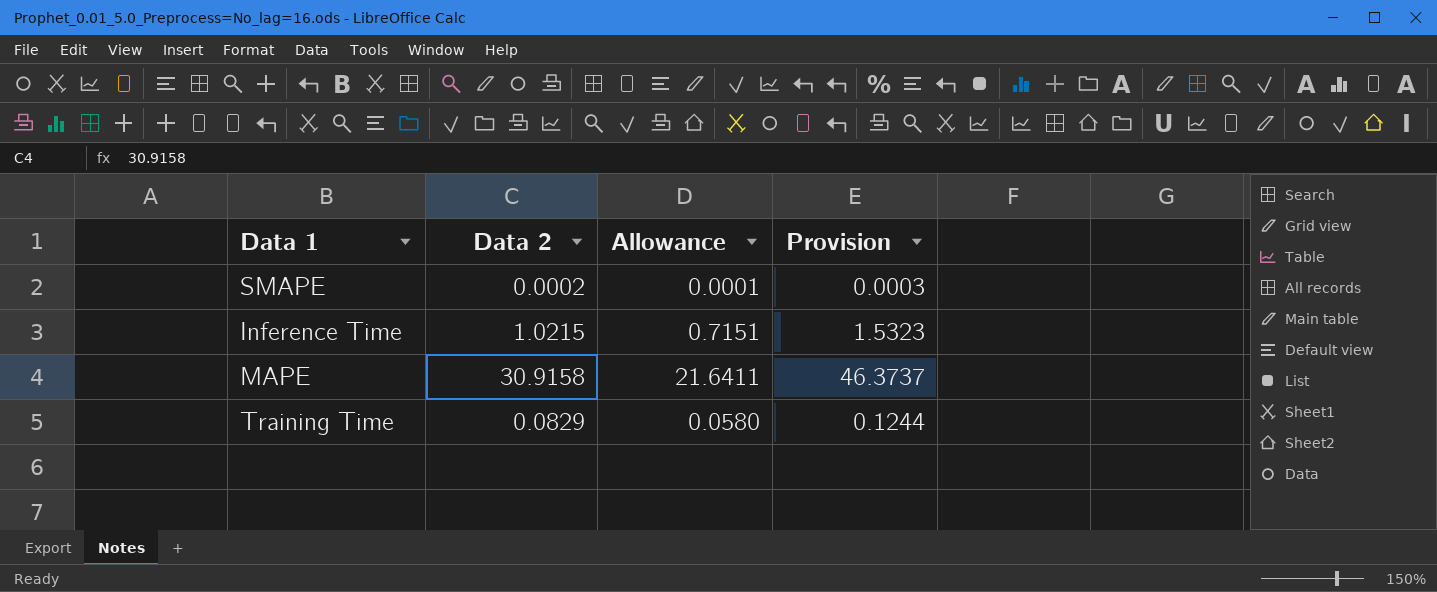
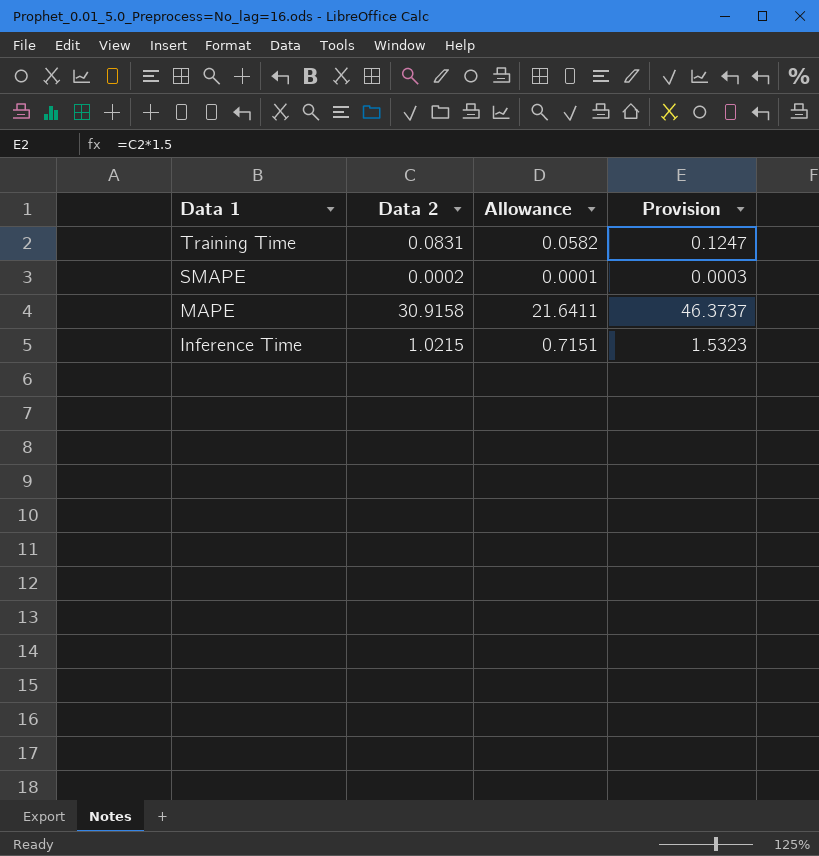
row order: none -> Data 1 descending
Training Time | Data 2: 0.0829 -> 0.0831
Training Time | Allowance: 0.0580 -> 0.0582
Training Time | Provision: 0.1244 -> 0.1247

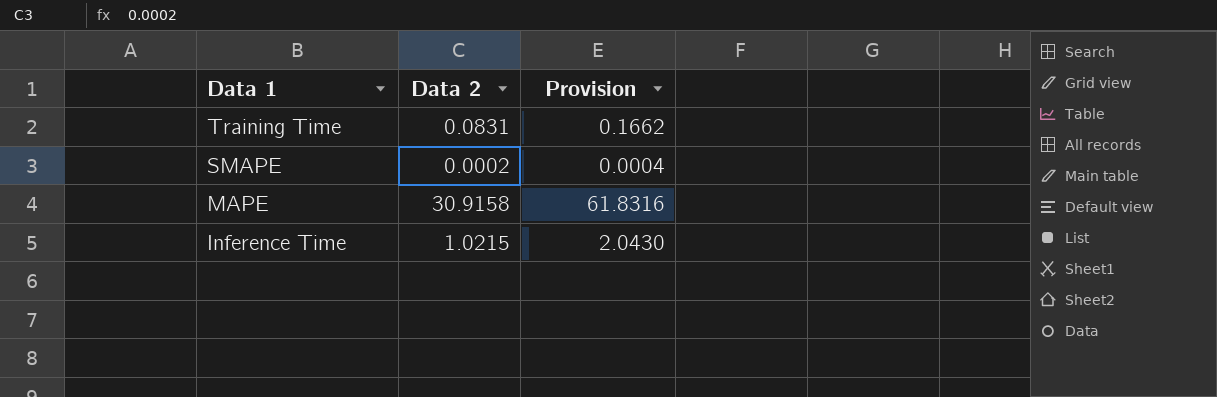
column Allowance | formula: [Data 2] * 0.7 -> none
column Provision | formula: [Data 2] * 1.5 -> [Data 2] * 2

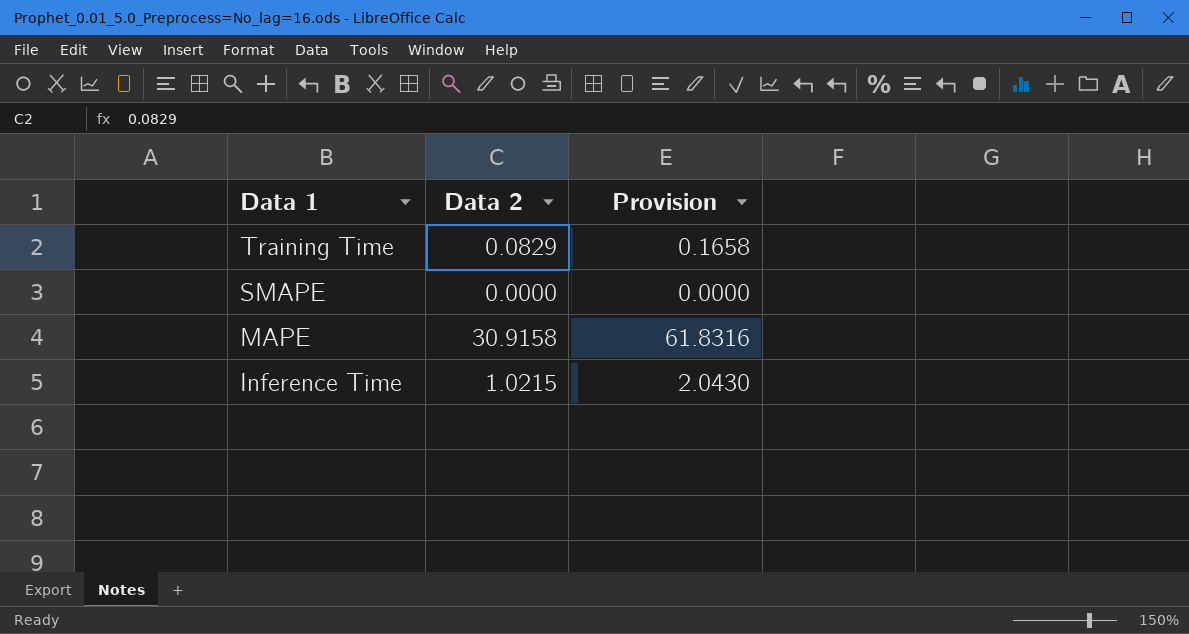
Training Time | Data 2: 0.0831 -> 0.0829
Training Time | Provision: 0.1662 -> 0.1658
SMAPE | Data 2: 0.0002 -> 0.0000
SMAPE | Provision: 0.0004 -> 0.0000

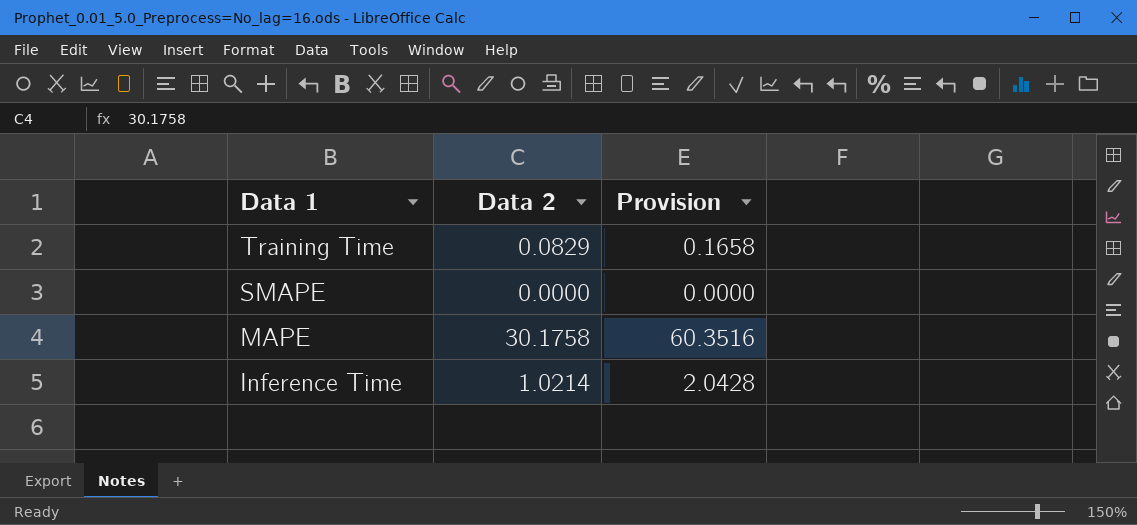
MAPE | Data 2: 30.9158 -> 30.1758
MAPE | Provision: 61.8316 -> 60.3516
Inference Time | Data 2: 1.0215 -> 1.0214
Inference Time | Provision: 2.0430 -> 2.0428

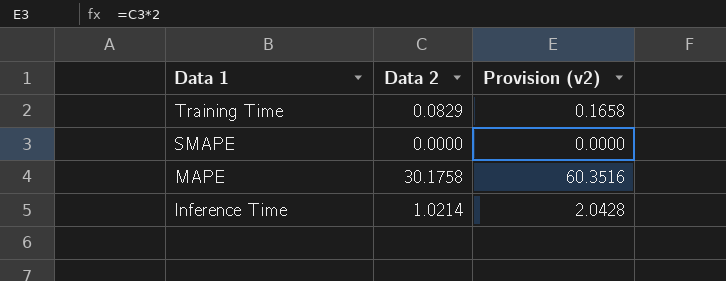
column name: Provision -> Provision (v2)

